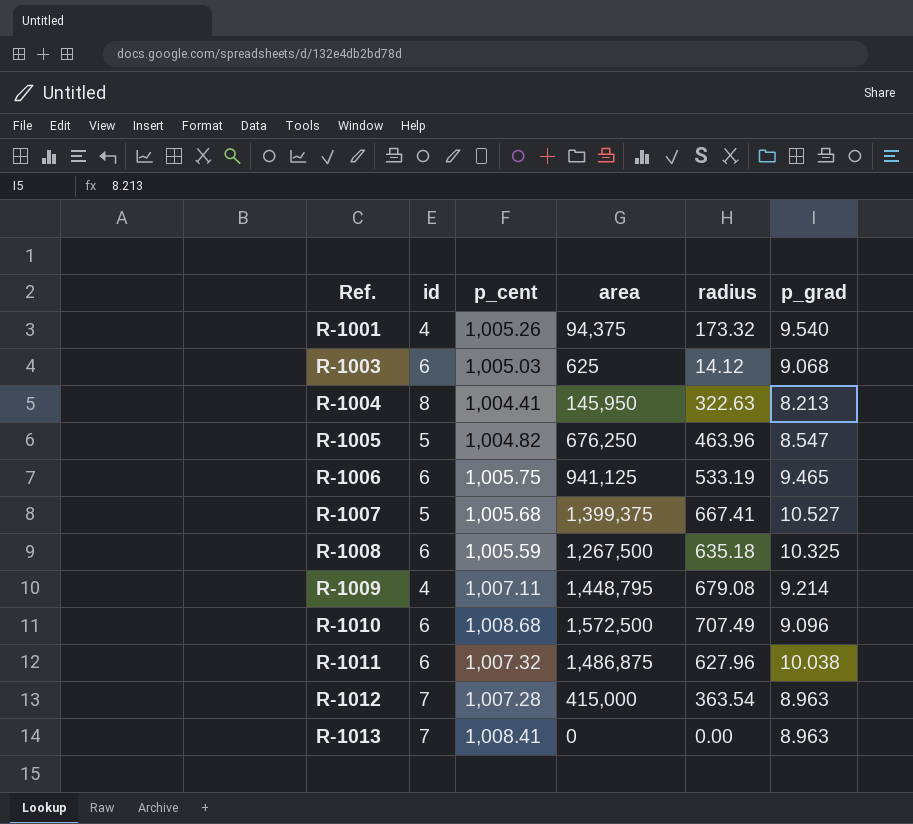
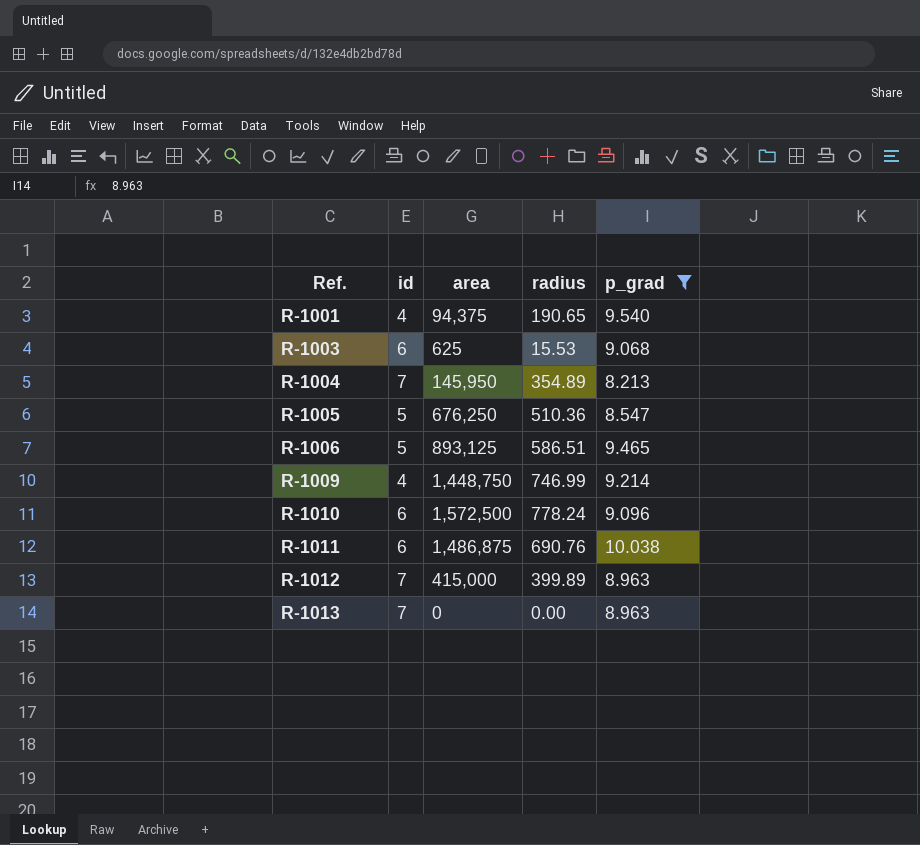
filter: none -> p_grad <= 10.038
column p_cent | position: 3 -> none
R-1001 | radius: 173.32 -> 190.65
R-1003 | radius: 14.12 -> 15.53
R-1004 | id: 8 -> 7
R-1004 | radius: 322.63 -> 354.89
R-1005 | radius: 463.96 -> 510.36
R-1006 | id: 6 -> 5
R-1006 | area: 941,125 -> 893,125
R-1006 | radius: 533.19 -> 586.51
R-1009 | area: 1,448,795 -> 1,448,750
R-1009 | radius: 679.08 -> 746.99
R-1010 | radius: 707.49 -> 778.24
R-1011 | radius: 627.96 -> 690.76
R-1012 | radius: 363.54 -> 399.89

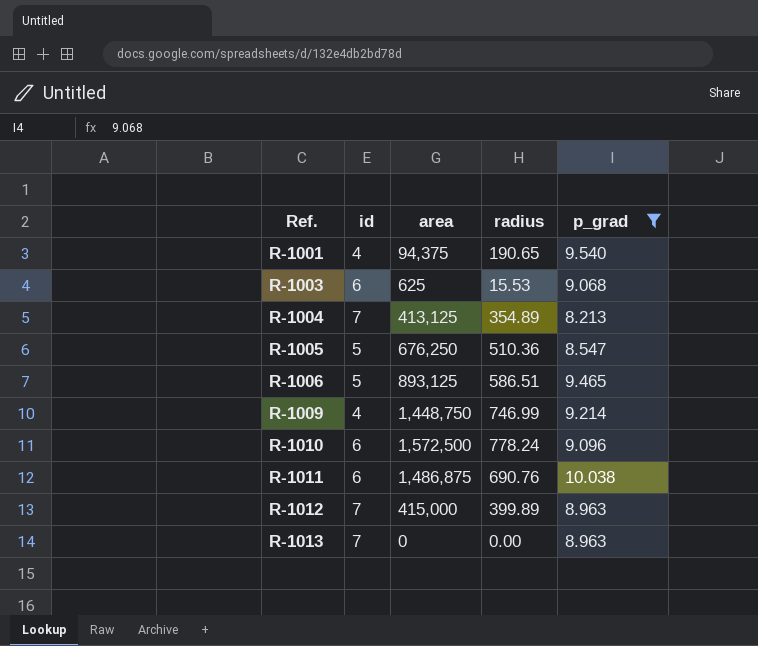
R-1004 | area: 145,950 -> 413,125

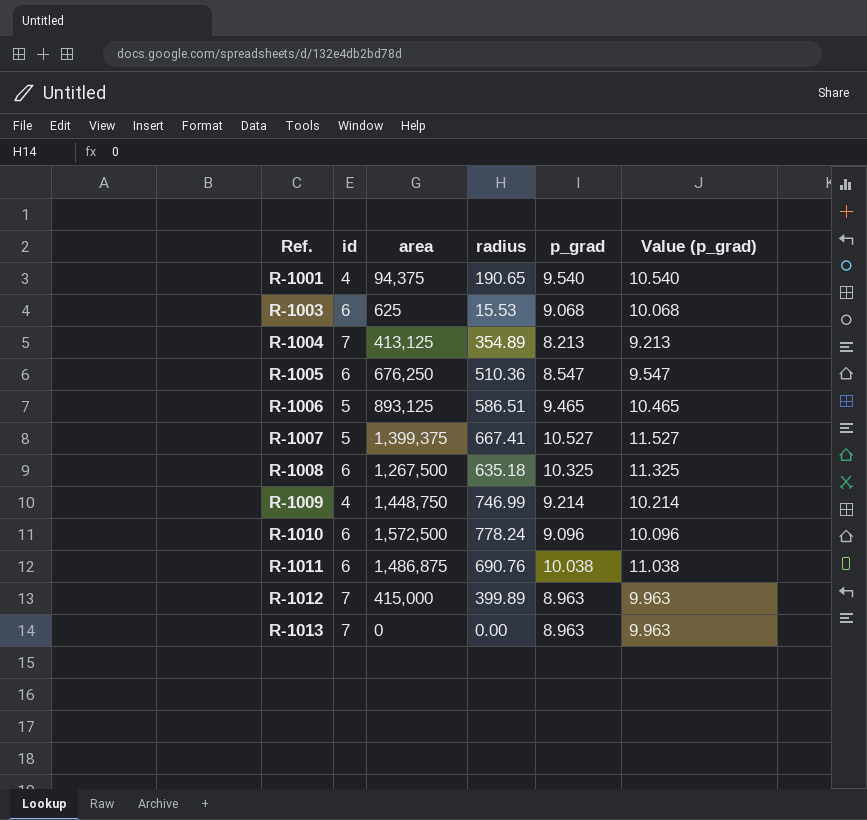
filter: p_grad <= 10.038 -> none
column Value (p_grad) | formula: none -> [p_grad] + 1
R-1005 | id: 5 -> 6

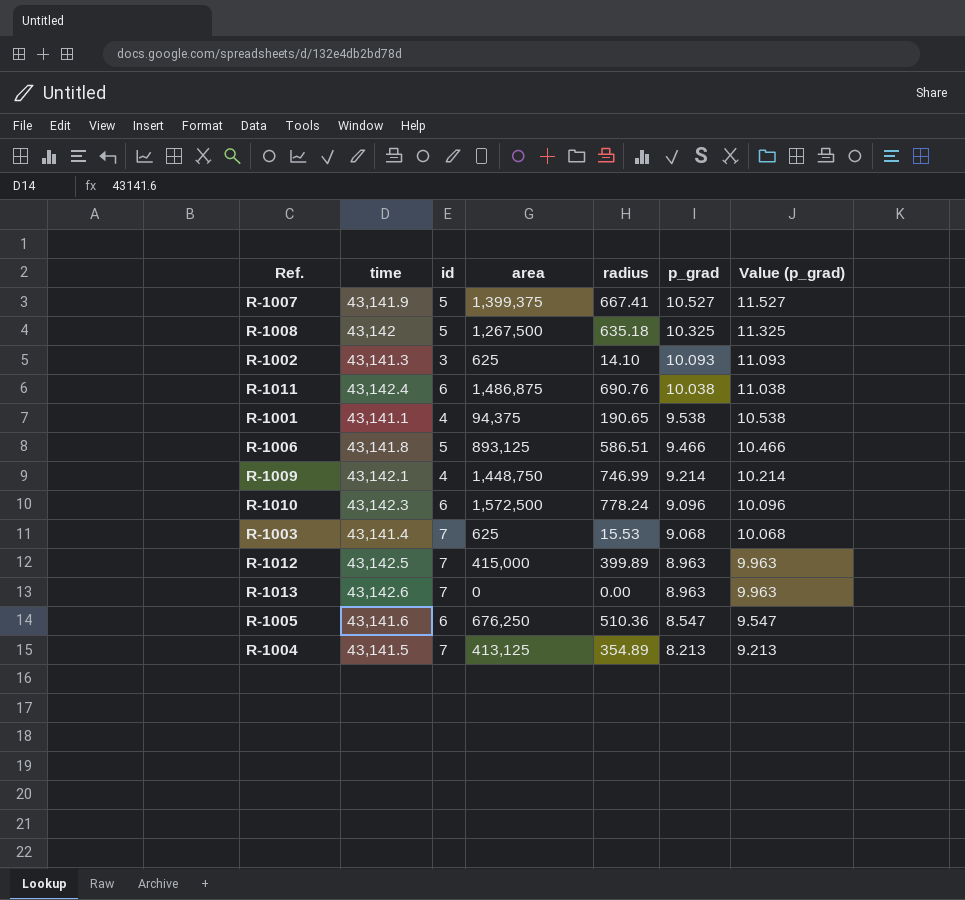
row order: Ref. ascending -> p_grad descending
column time | position: none -> 2
R-1008 | id: 6 -> 5
row R-1002: none -> 43,141.3 | 3 | 625 | 14.10 | 10.093 | 11.093
R-1001 | p_grad: 9.540 -> 9.538
R-1001 | Value (p_grad): 10.540 -> 10.538
R-1006 | p_grad: 9.465 -> 9.466
R-1006 | Value (p_grad): 10.465 -> 10.466
R-1003 | id: 6 -> 7

